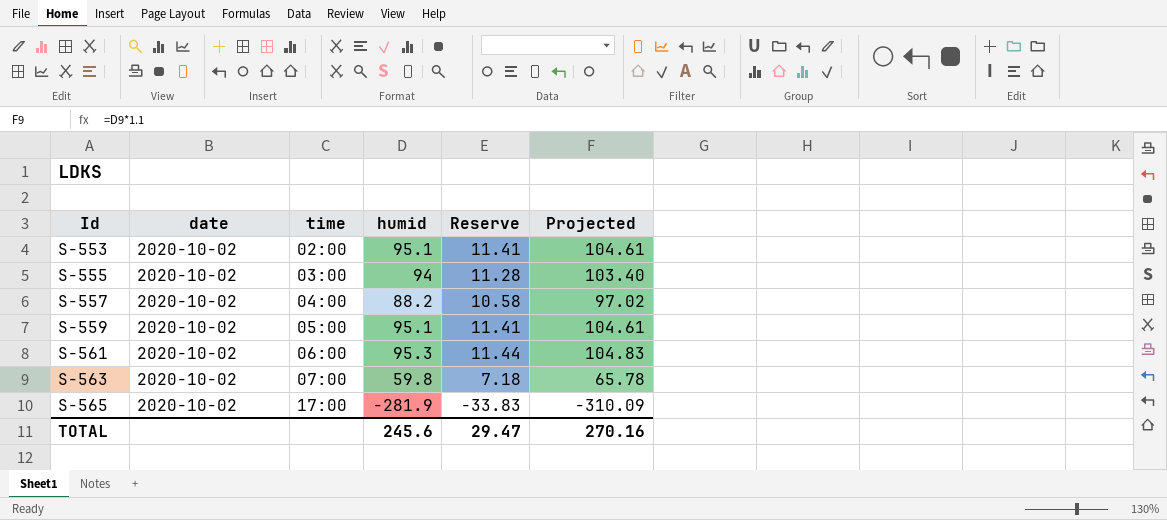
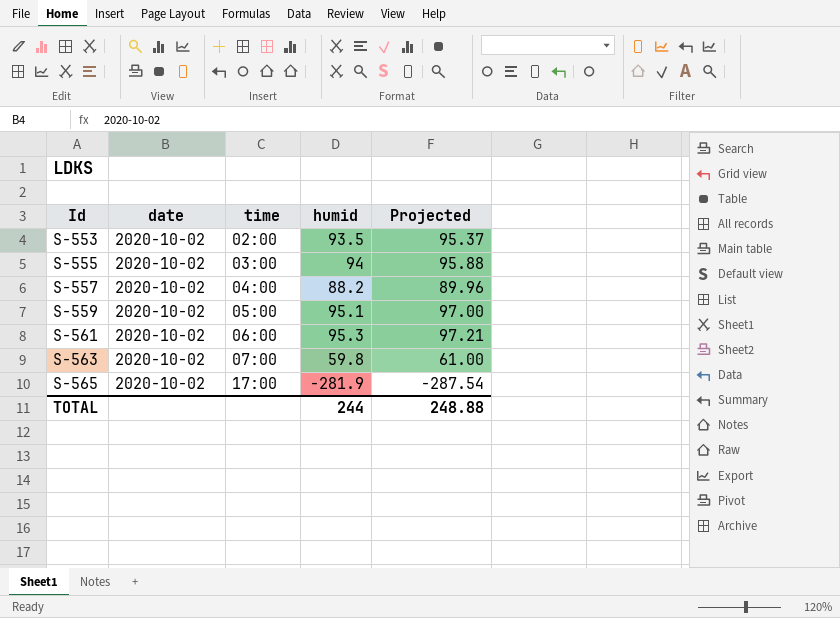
column Reserve | formula: [humid] * 0.12 -> none
column Projected | formula: [humid] * 1.1 -> [humid] * 1.02
S-553 | humid: 95.1 -> 93.5
TOTAL | humid: 245.6 -> 244
TOTAL | Projected: 270.16 -> 248.88

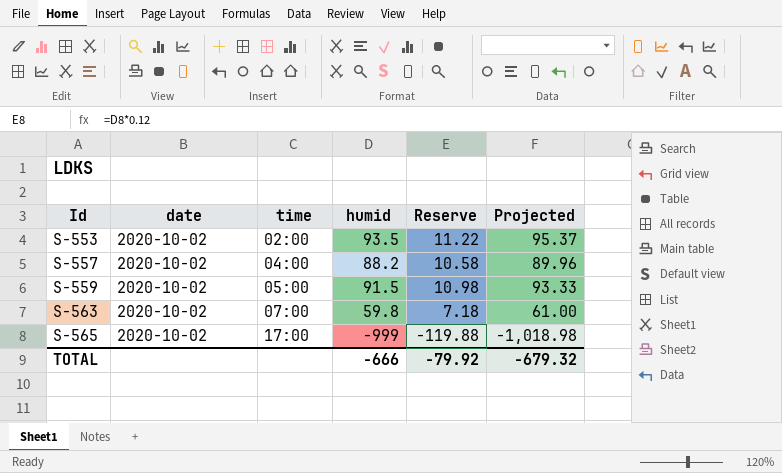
column Reserve | formula: none -> [humid] * 0.12
row S-555: 2020-10-02 | 03:00 | 94 | 95.88 -> none
row S-561: 2020-10-02 | 06:00 | 95.3 | 97.21 -> none
S-559 | humid: 95.1 -> 91.5
S-559 | Projected: 97.00 -> 93.33
S-565 | humid: -281.9 -> -999
S-565 | Projected: -287.54 -> -1,018.98
TOTAL | humid: 244 -> -666
TOTAL | Projected: 248.88 -> -679.32

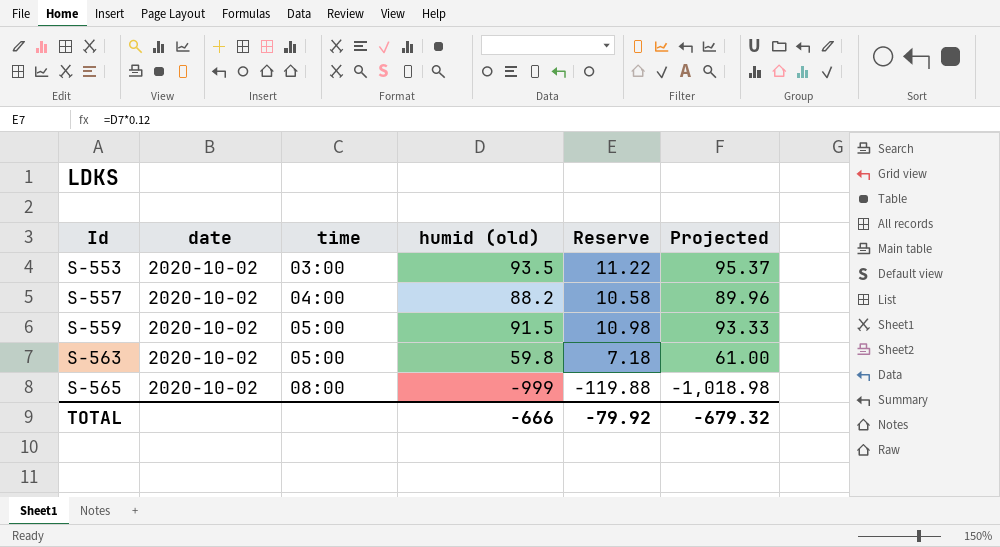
column name: humid -> humid (old)
S-553 | time: 02:00 -> 03:00
S-563 | time: 07:00 -> 05:00
S-565 | time: 17:00 -> 08:00

